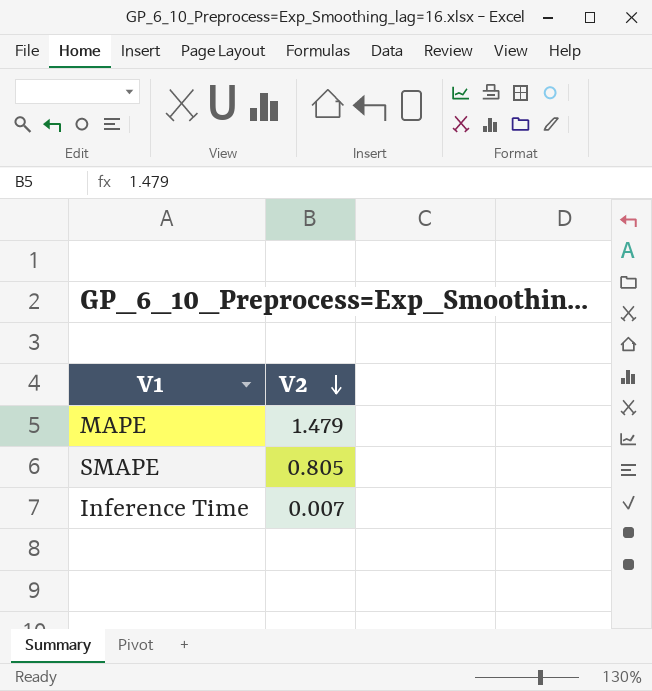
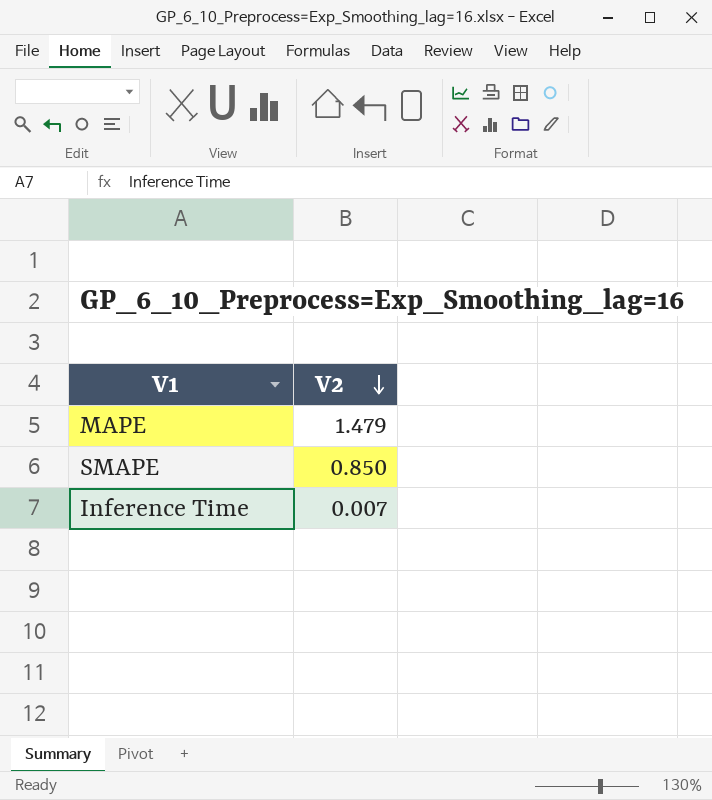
SMAPE | V2: 0.805 -> 0.850

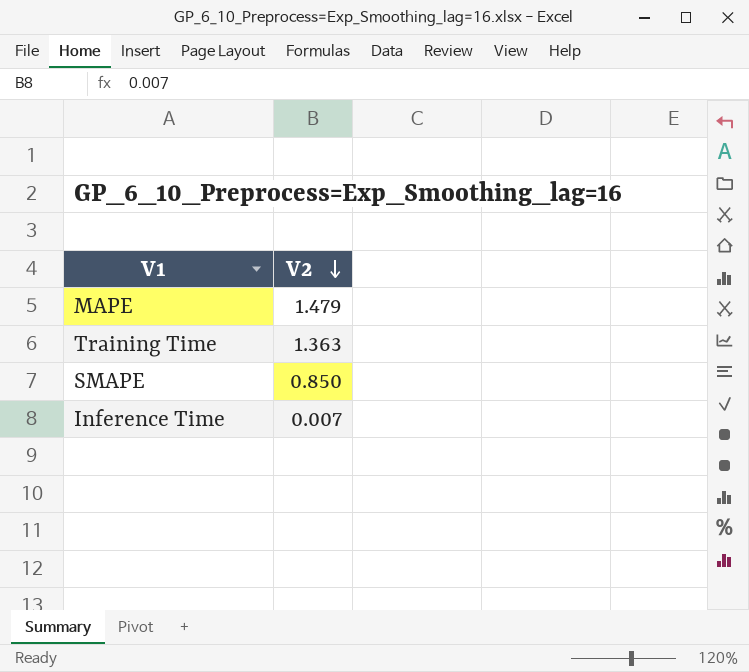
row Training Time: none -> 1.363

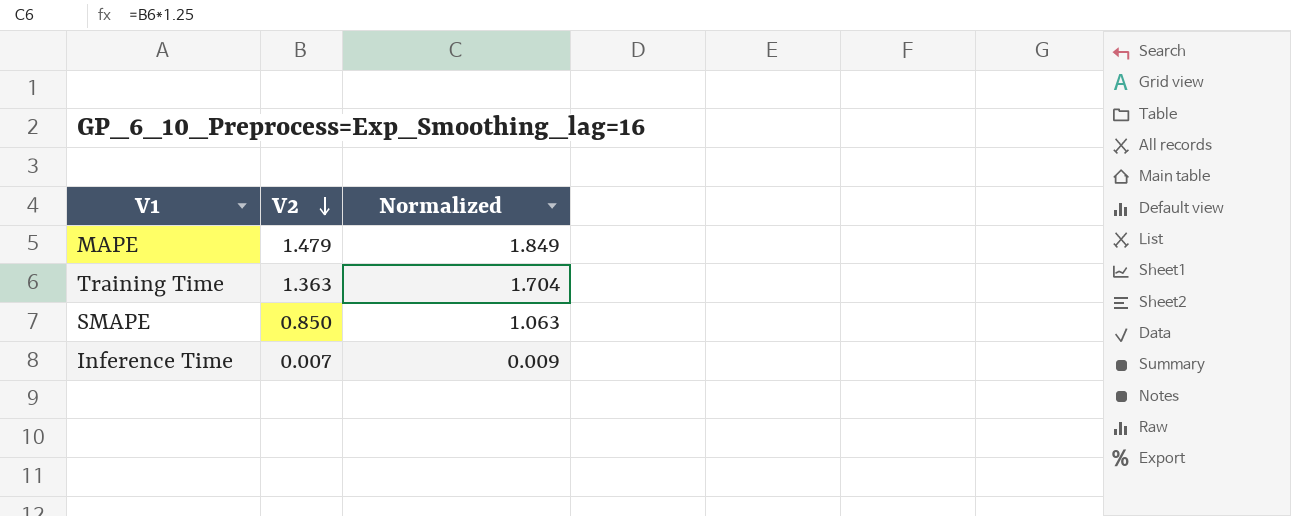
column Normalized | formula: none -> [V2] * 1.25

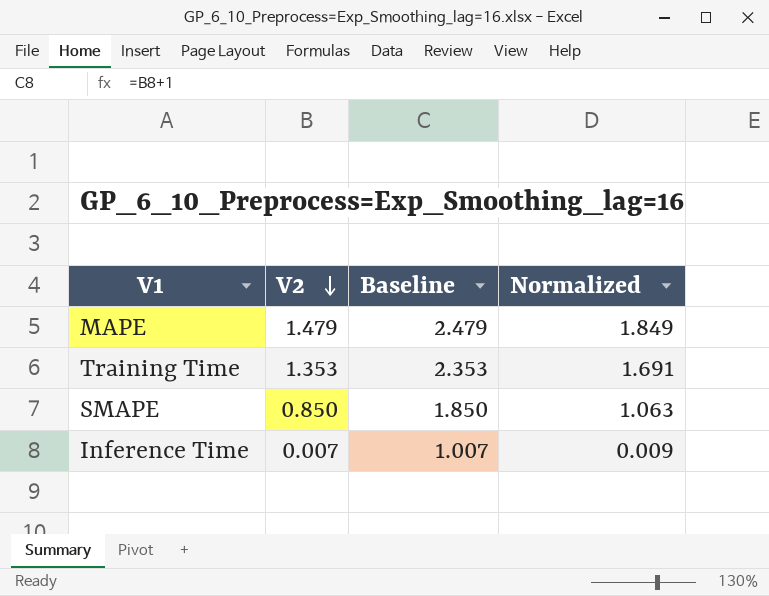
column Baseline | formula: none -> [V2] + 1
Training Time | V2: 1.363 -> 1.353
Training Time | Normalized: 1.704 -> 1.691

